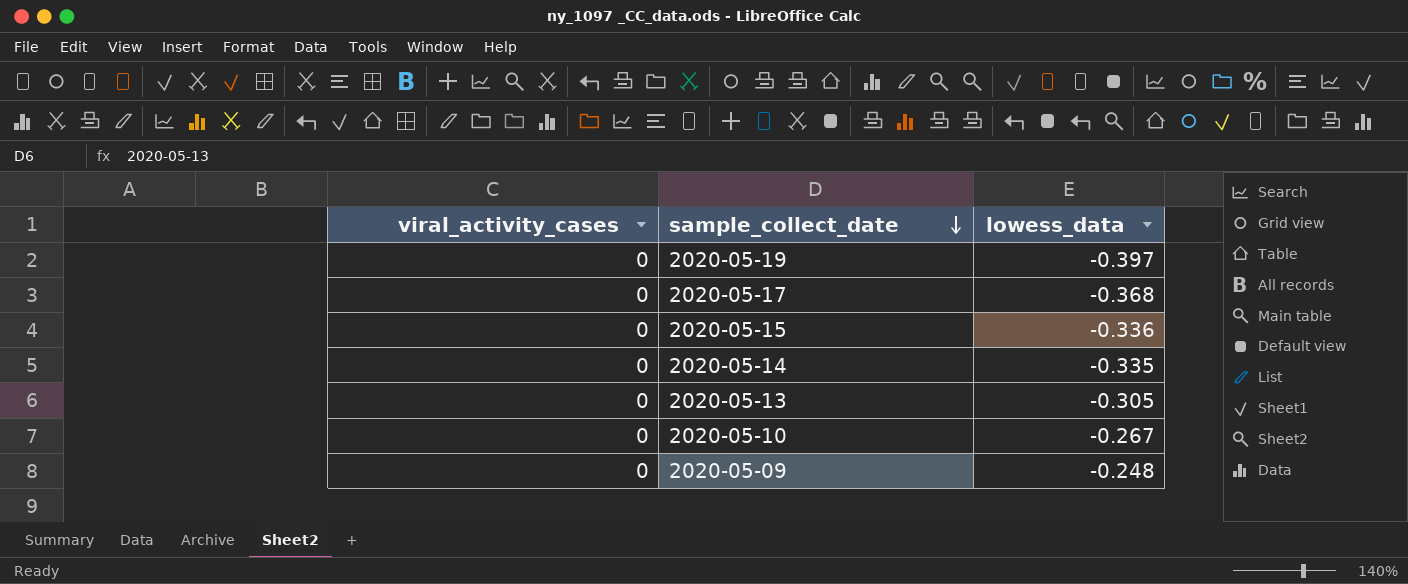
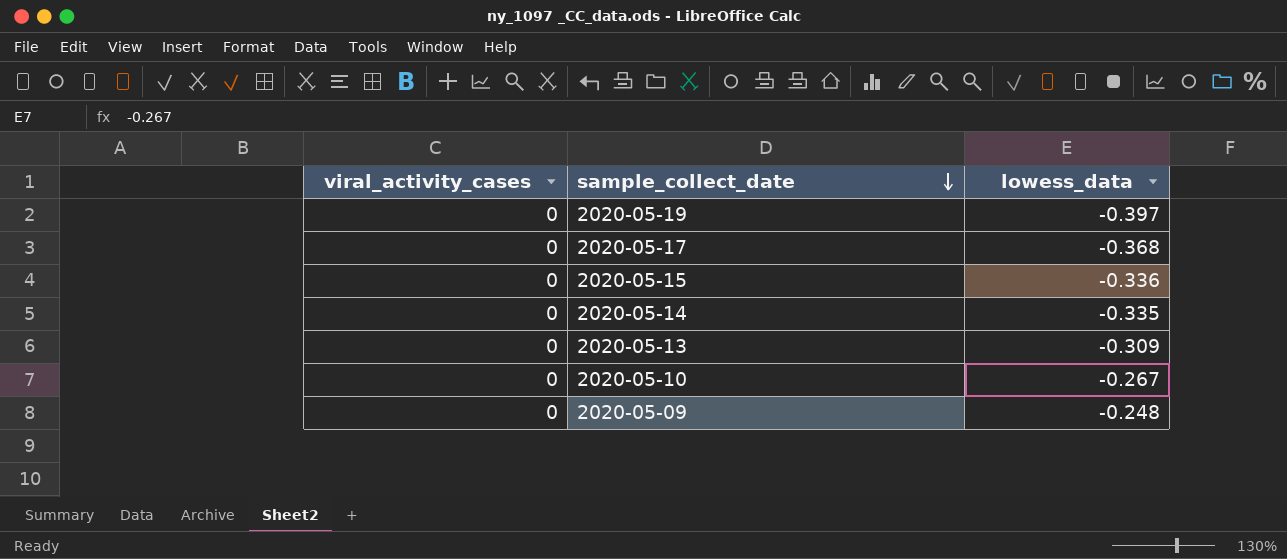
2020-05-13 | lowess_data: -0.305 -> -0.309

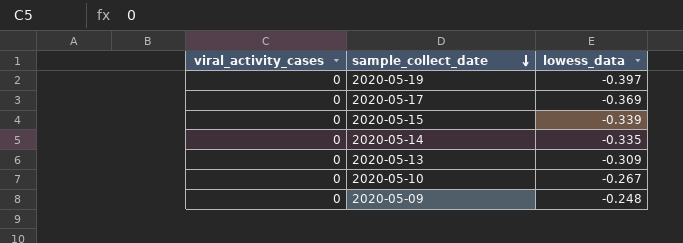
2020-05-17 | lowess_data: -0.368 -> -0.369
2020-05-15 | lowess_data: -0.336 -> -0.339

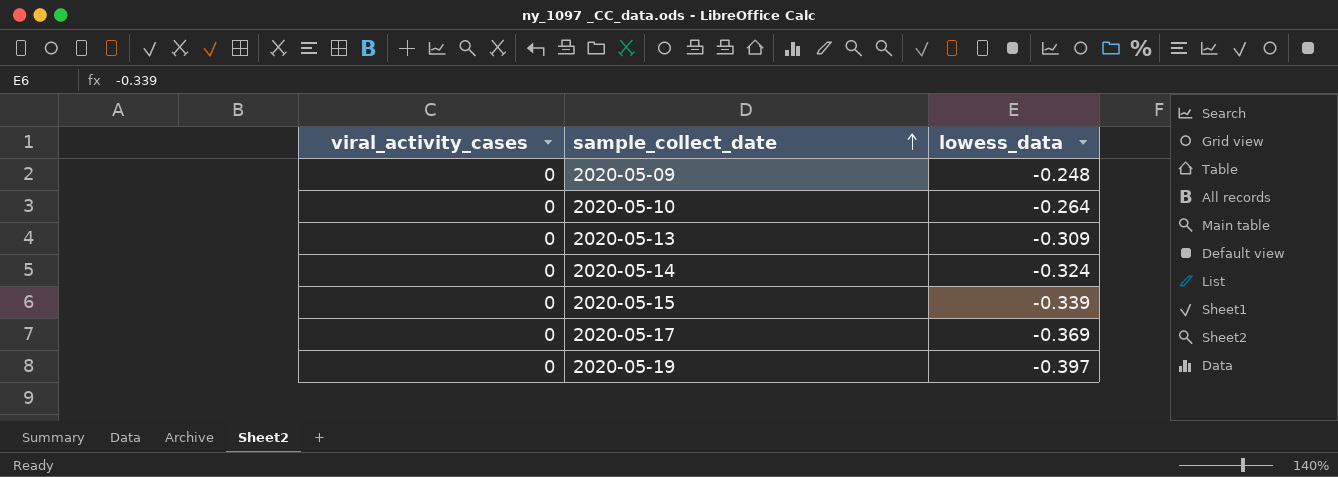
row order: sample_collect_date descending -> sample_collect_date ascending
2020-05-10 | lowess_data: -0.267 -> -0.264
2020-05-14 | lowess_data: -0.335 -> -0.324

